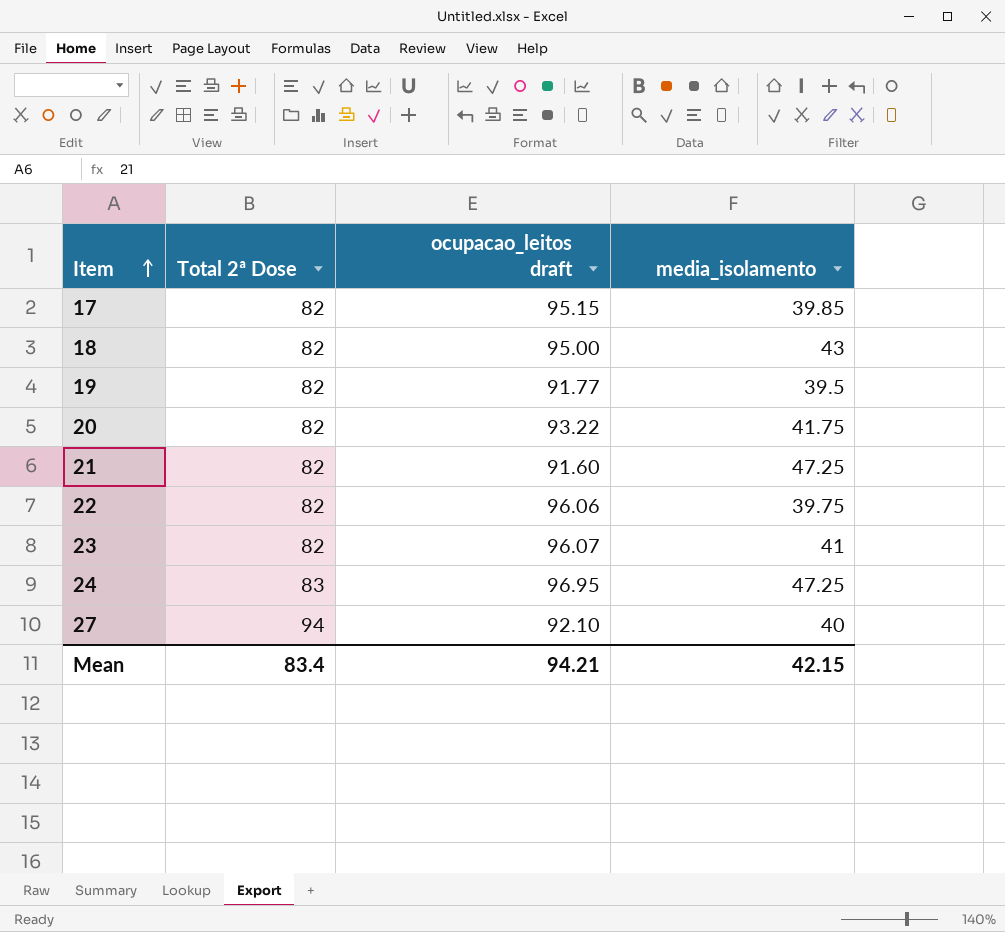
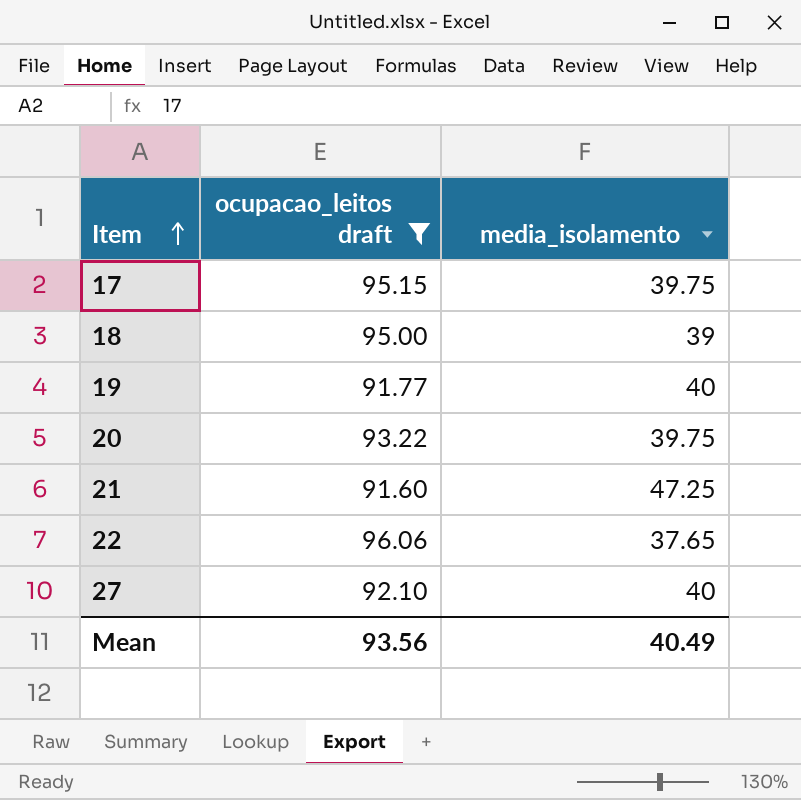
filter: none -> ocupacao_leitos draft <= 96.06
column Total 2ª Dose | position: 2 -> none
17 | media_isolamento: 39.85 -> 39.75
18 | media_isolamento: 43 -> 39
19 | media_isolamento: 39.5 -> 40
20 | media_isolamento: 41.75 -> 39.75
22 | media_isolamento: 39.75 -> 37.65
Mean | ocupacao_leitos draft: 94.21 -> 93.56
Mean | media_isolamento: 42.15 -> 40.49

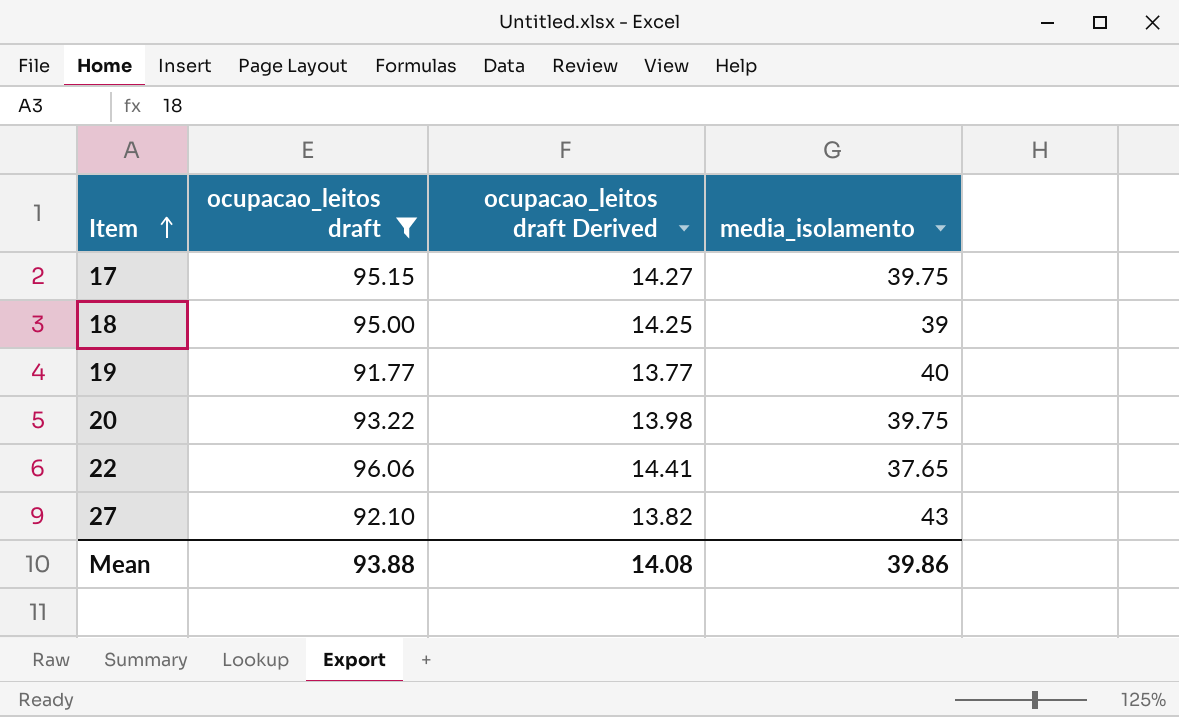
column ocupacao_leitos draft Derived | formula: none -> [ocupacao_leitos draft] * 0.15
row 21: 91.60 | 47.25 -> none
27 | media_isolamento: 40 -> 43
Mean | ocupacao_leitos draft: 93.56 -> 93.88
Mean | media_isolamento: 40.49 -> 39.86

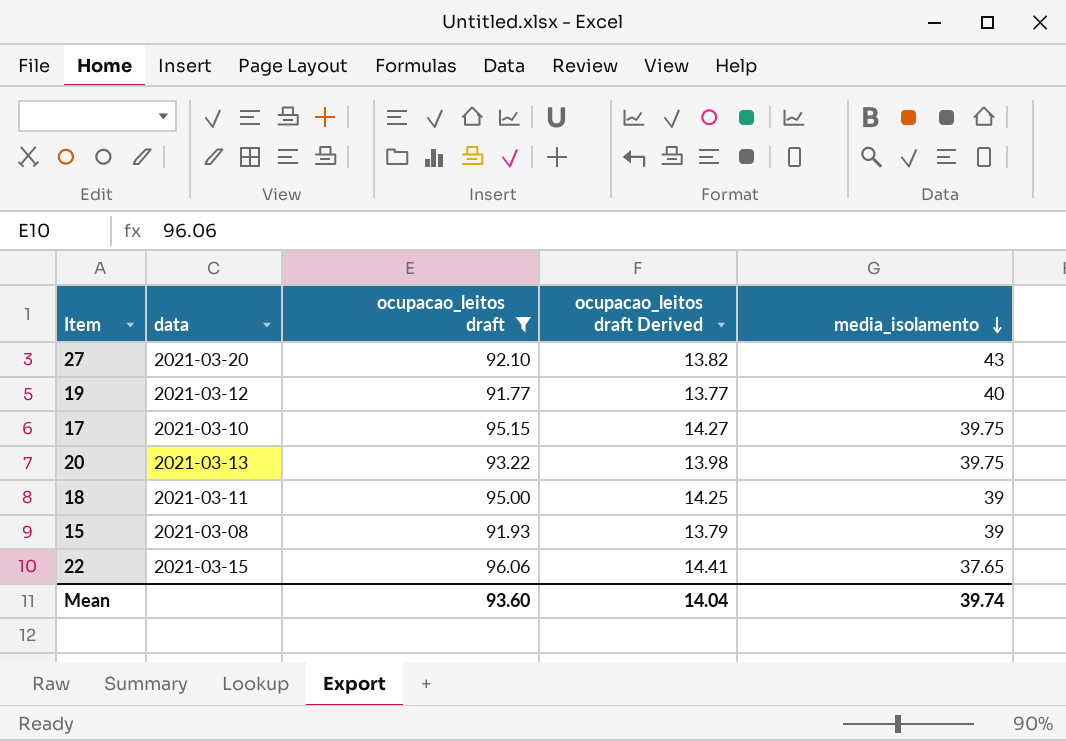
row order: Item ascending -> media_isolamento descending
column data | position: none -> 2
row 15: none -> 2021-03-08 | 91.93 | 13.79 | 39
Mean | ocupacao_leitos draft: 93.88 -> 93.60
Mean | ocupacao_leitos draft Derived: 14.08 -> 14.04
Mean | media_isolamento: 39.86 -> 39.74

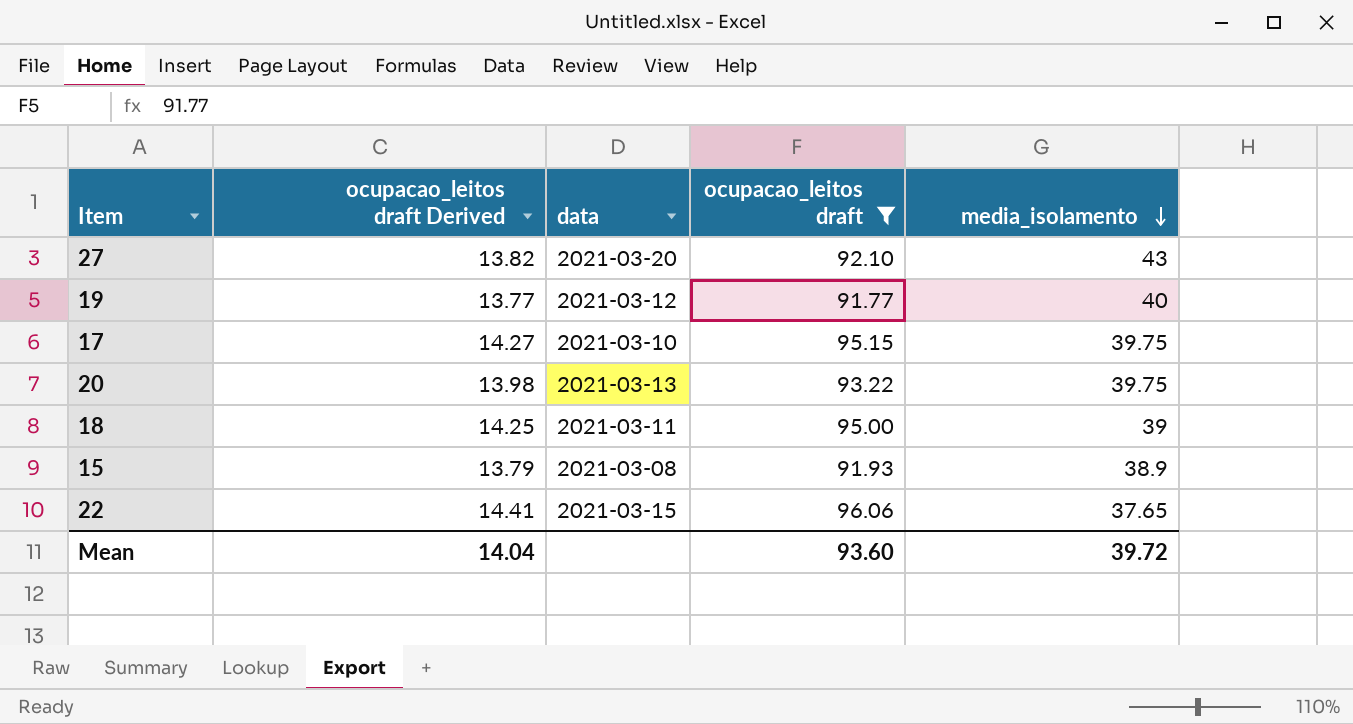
column ocupacao_leitos draft Derived | position: 4 -> 2
15 | media_isolamento: 39 -> 38.9
Mean | media_isolamento: 39.74 -> 39.72

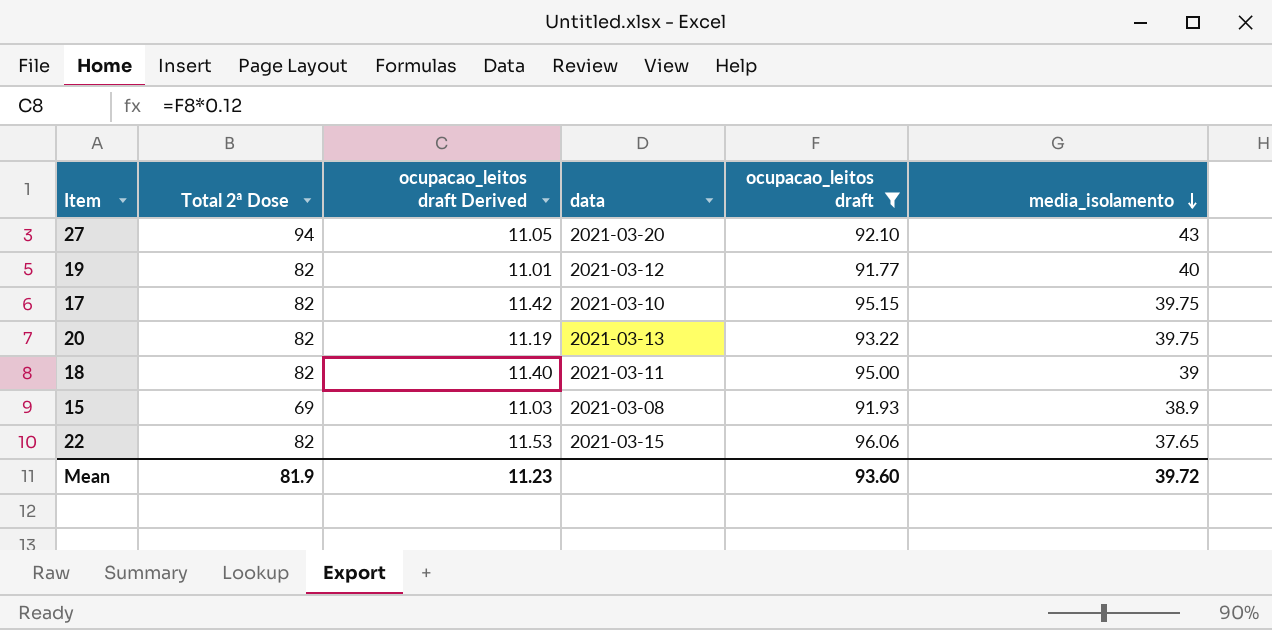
column Total 2ª Dose | position: none -> 2
column ocupacao_leitos draft Derived | formula: [ocupacao_leitos draft] * 0.15 -> [ocupacao_leitos draft] * 0.12
Mean | ocupacao_leitos draft Derived: 14.04 -> 11.23

